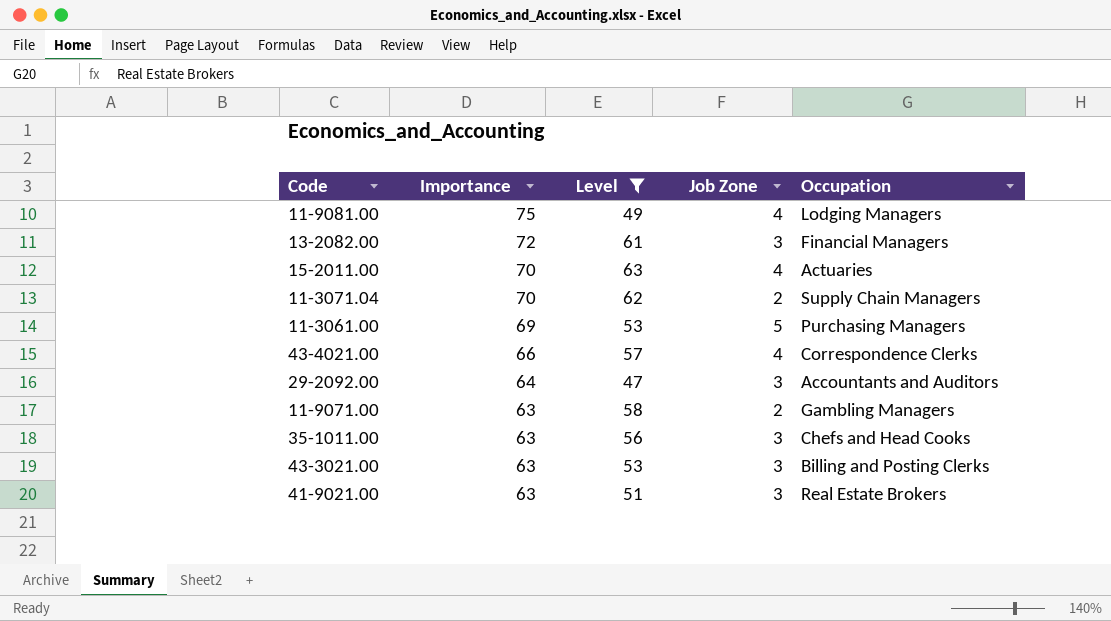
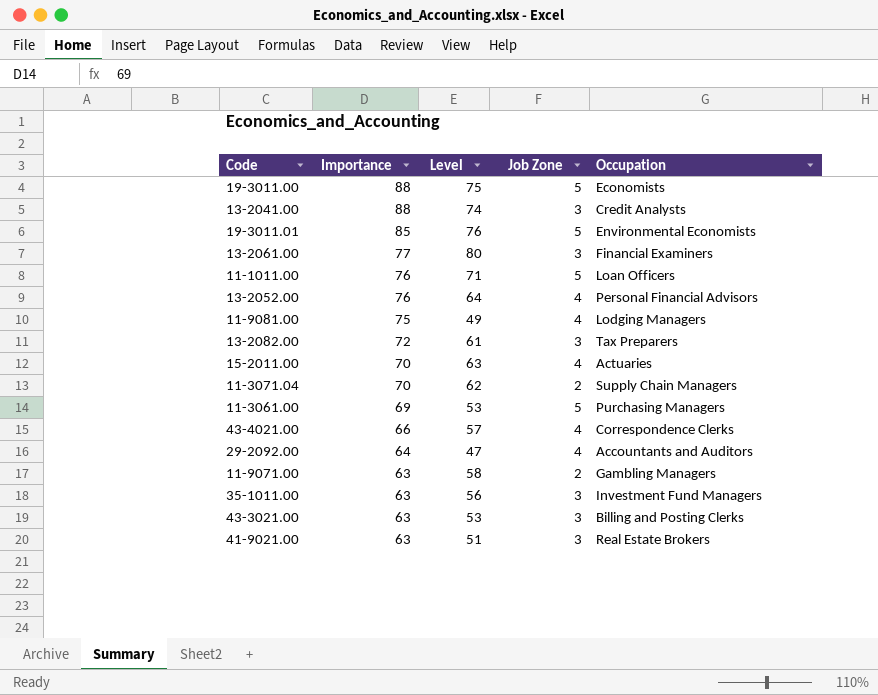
filter: Level <= 63 -> none
13-2082.00 | Occupation: Financial Managers -> Tax Preparers
29-2092.00 | Job Zone: 3 -> 4
35-1011.00 | Occupation: Chefs and Head Cooks -> Investment Fund Managers

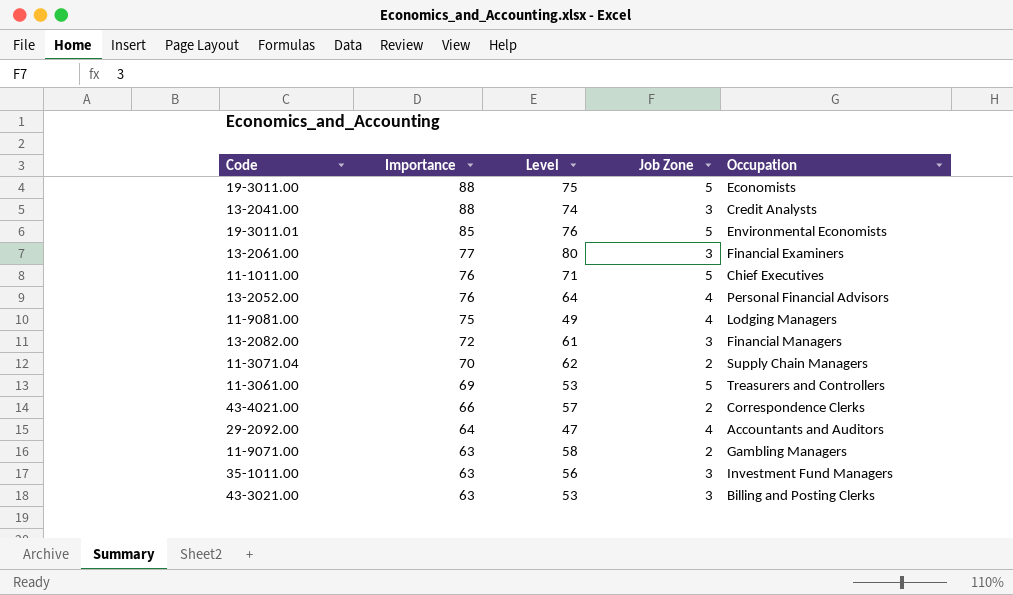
row 15-2011.00: 70 | 63 | 4 | Actuaries -> none
row 41-9021.00: 63 | 51 | 3 | Real Estate Brokers -> none
11-1011.00 | Occupation: Loan Officers -> Chief Executives
13-2082.00 | Occupation: Tax Preparers -> Financial Managers
11-3061.00 | Occupation: Purchasing Managers -> Treasurers and Controllers
43-4021.00 | Job Zone: 4 -> 2

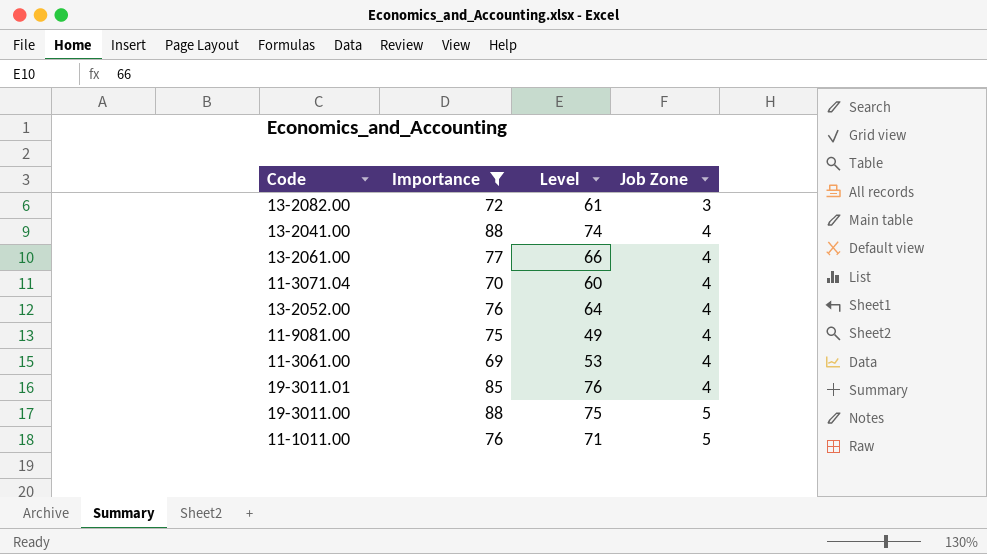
filter: none -> Importance >= 69
row order: Importance descending -> Job Zone ascending
column Occupation | position: 5 -> none
13-2041.00 | Job Zone: 3 -> 4
13-2061.00 | Level: 80 -> 66
13-2061.00 | Job Zone: 3 -> 4
11-3071.04 | Level: 62 -> 60
11-3071.04 | Job Zone: 2 -> 4
11-3061.00 | Job Zone: 5 -> 4
19-3011.01 | Job Zone: 5 -> 4

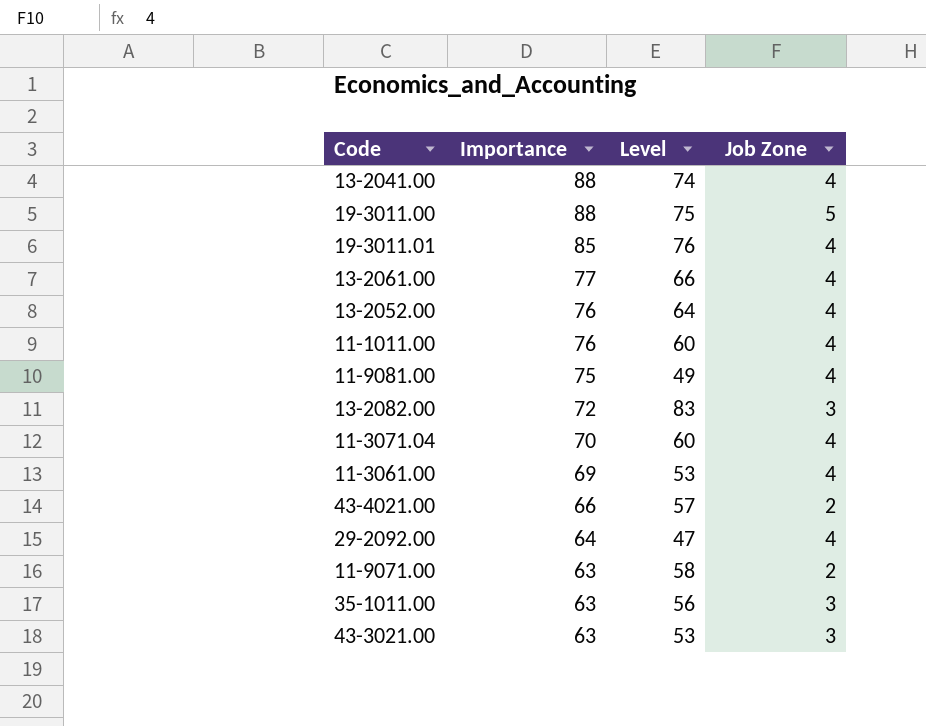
filter: Importance >= 69 -> none
row order: Job Zone ascending -> Importance descending
11-1011.00 | Level: 71 -> 60
11-1011.00 | Job Zone: 5 -> 4
13-2082.00 | Level: 61 -> 83

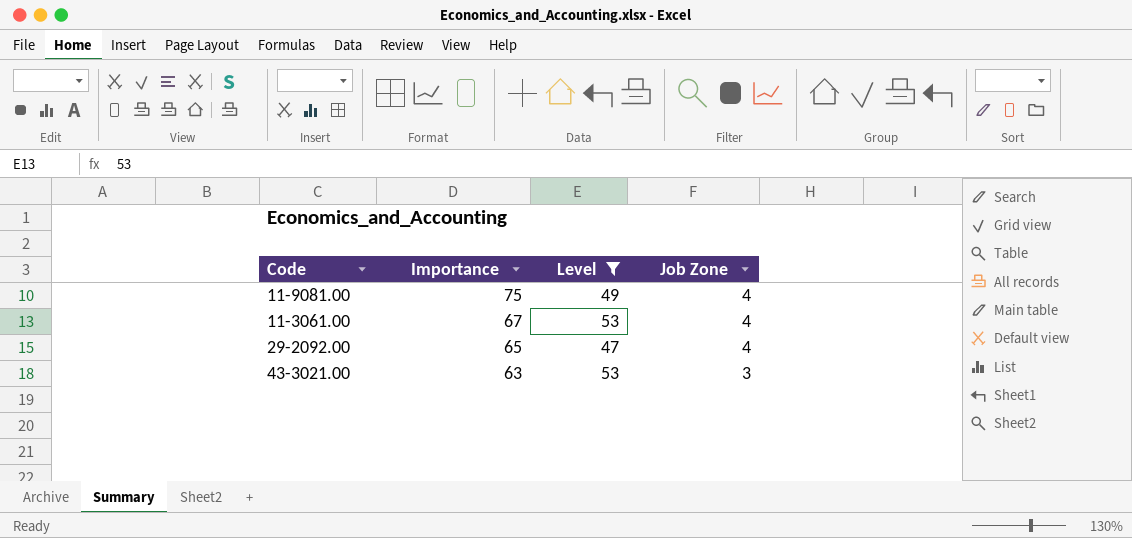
filter: none -> Level <= 53
11-3061.00 | Importance: 69 -> 67
29-2092.00 | Importance: 64 -> 65

